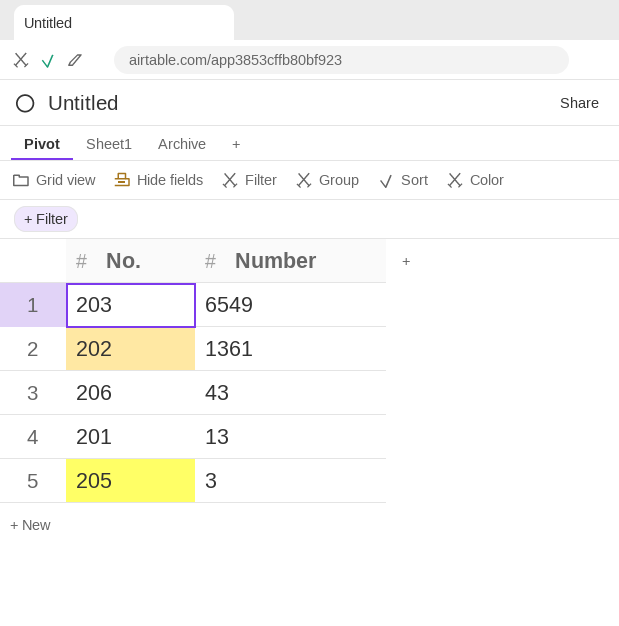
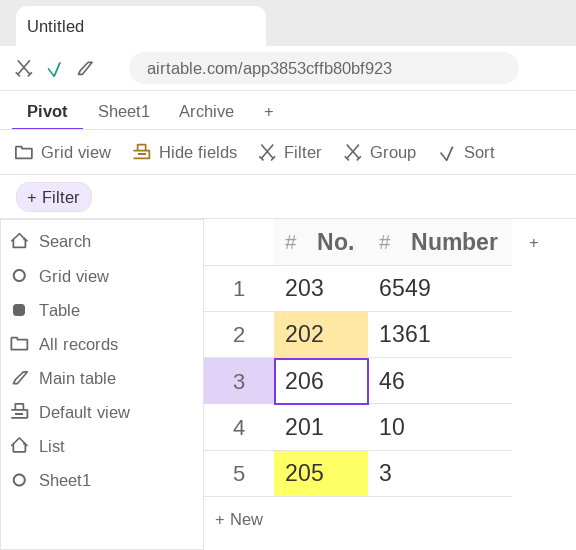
206 | Number: 43 -> 46
201 | Number: 13 -> 10

